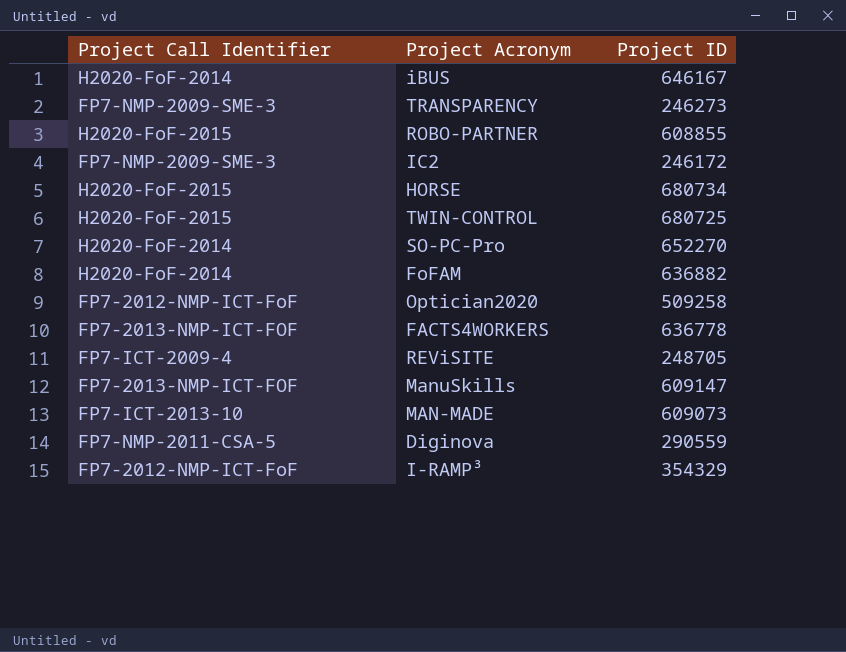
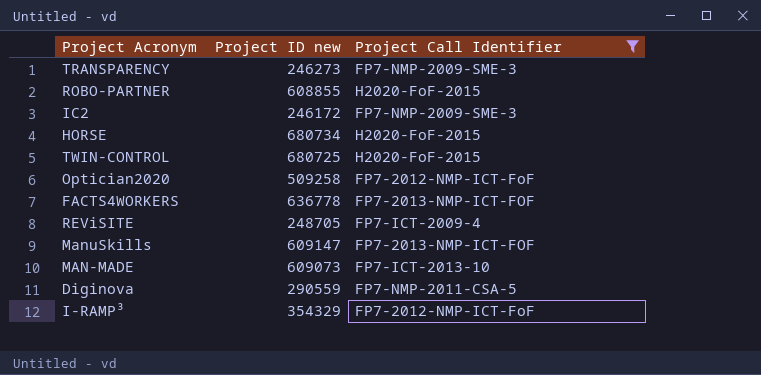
filter: none -> Project Call Identifier != H2020-FoF-2014
column name: Project ID -> Project ID new
column Project Call Identifier | position: 1 -> 3

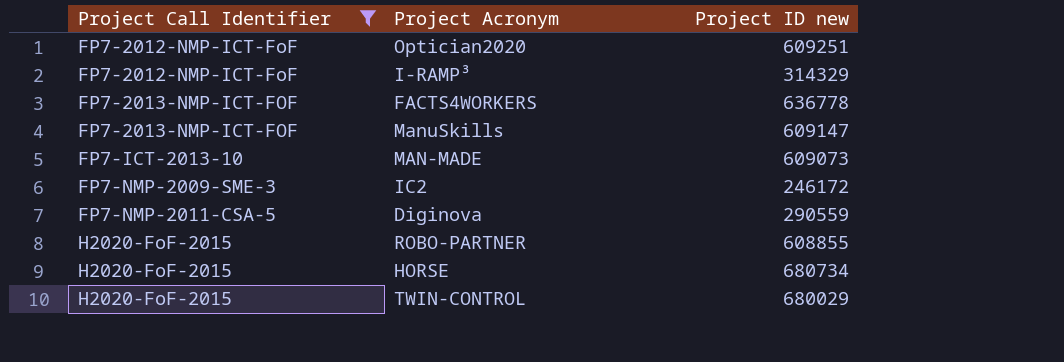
row order: none -> Project Call Identifier ascending
column Project Call Identifier | position: 3 -> 1
row TRANSPARENCY: 246273 | FP7-NMP-2009-SME-3 -> none
row REViSITE: 248705 | FP7-ICT-2009-4 -> none
Optician2020 | Project ID new: 509258 -> 609251
I-RAMP³ | Project ID new: 354329 -> 314329
TWIN-CONTROL | Project ID new: 680725 -> 680029

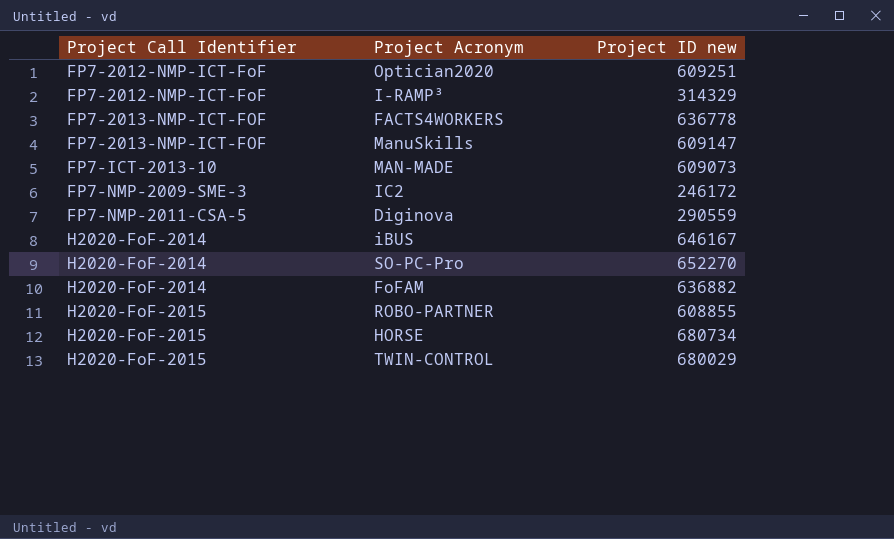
filter: Project Call Identifier != H2020-FoF-2014 -> none

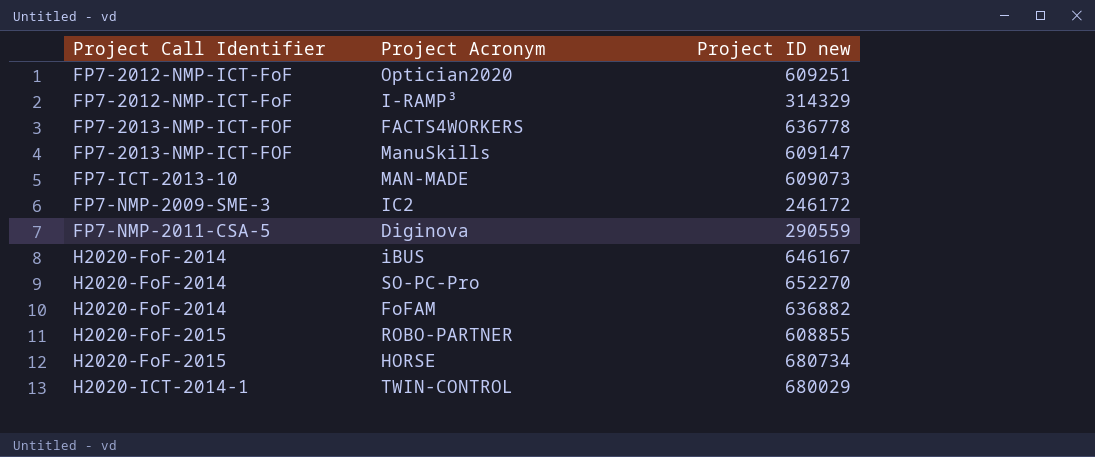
TWIN-CONTROL | Project Call Identifier: H2020-FoF-2015 -> H2020-ICT-2014-1

